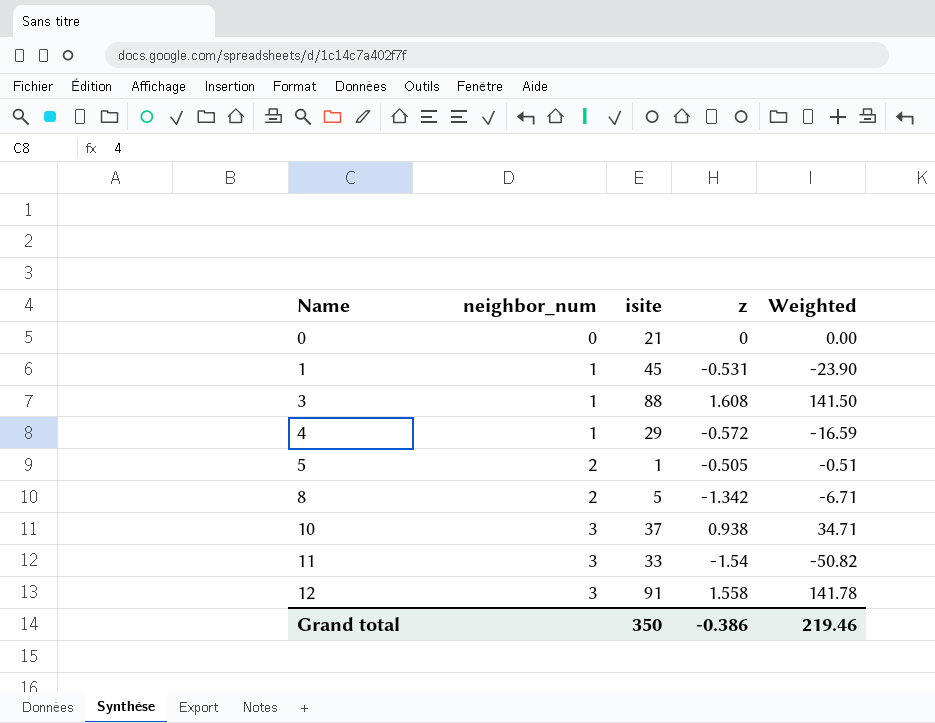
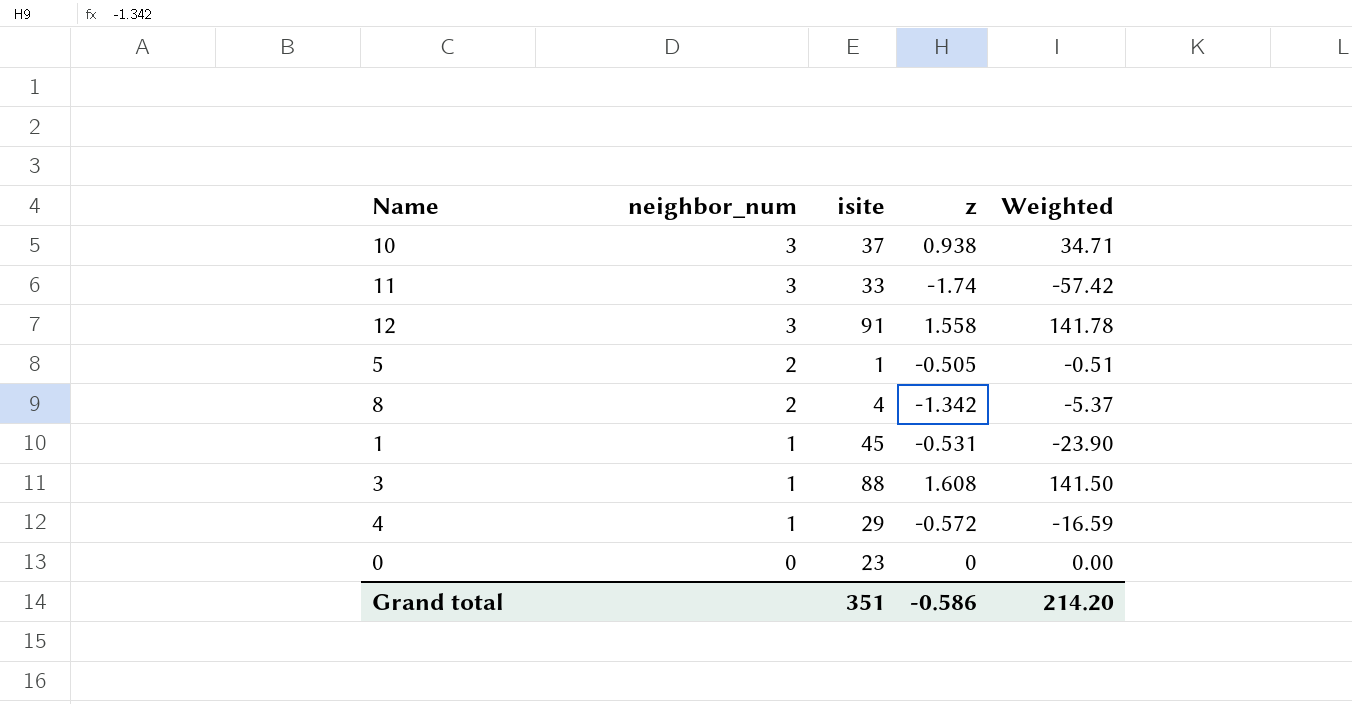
row order: Name ascending -> neighbor_num descending
11 | z: -1.54 -> -1.74
11 | Weighted: -50.82 -> -57.42
8 | isite: 5 -> 4
8 | Weighted: -6.71 -> -5.37
0 | isite: 21 -> 23
Grand total | isite: 350 -> 351
Grand total | z: -0.386 -> -0.586
Grand total | Weighted: 219.46 -> 214.20

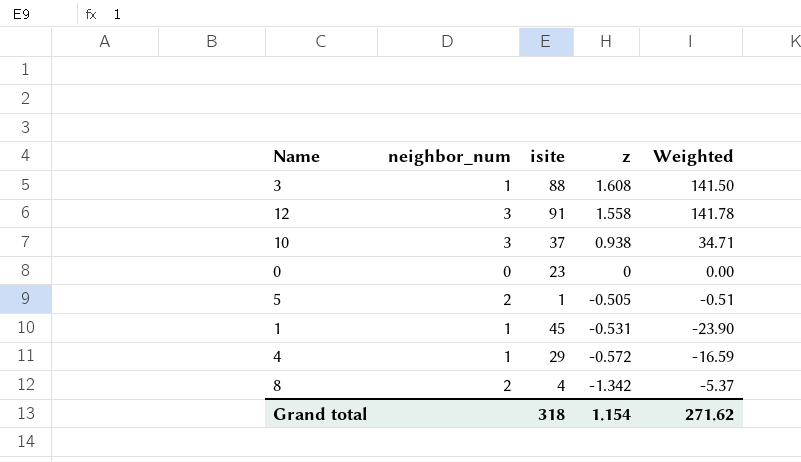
row order: neighbor_num descending -> z descending
row 11: 3 | 33 | -1.74 | -57.42 -> none
Grand total | isite: 351 -> 318
Grand total | z: -0.586 -> 1.154
Grand total | Weighted: 214.20 -> 271.62

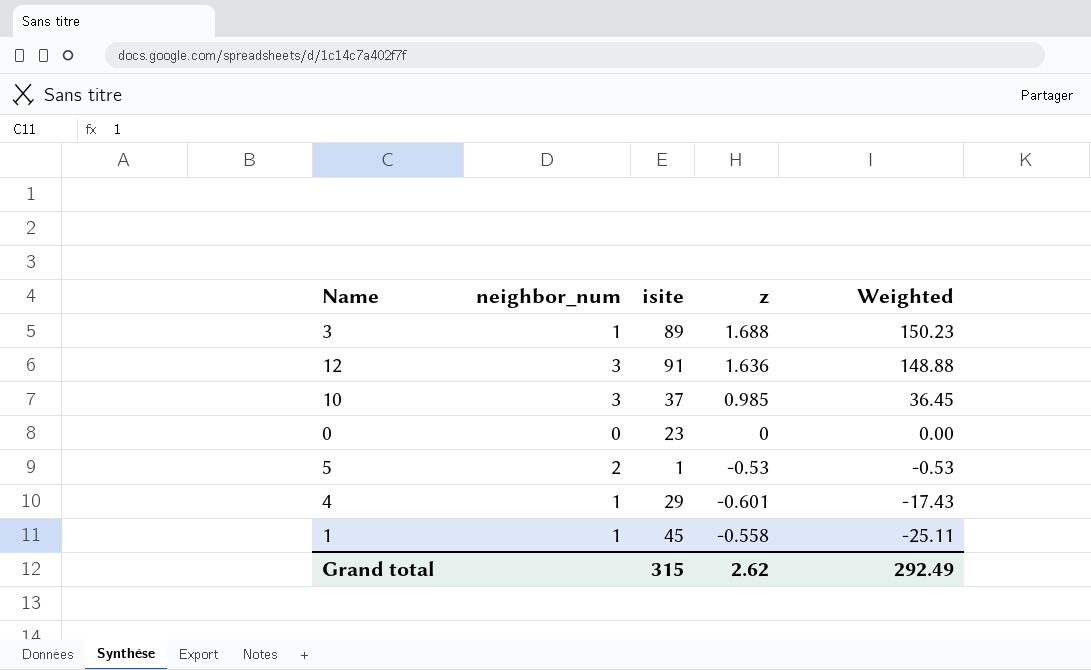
row order: z descending -> Weighted descending
row 8: 2 | 4 | -1.342 | -5.37 -> none
3 | isite: 88 -> 89
3 | z: 1.608 -> 1.688
3 | Weighted: 141.50 -> 150.23
12 | z: 1.558 -> 1.636
12 | Weighted: 141.78 -> 148.88
10 | z: 0.938 -> 0.985
10 | Weighted: 34.71 -> 36.45
5 | z: -0.505 -> -0.53
5 | Weighted: -0.51 -> -0.53
4 | z: -0.572 -> -0.601
4 | Weighted: -16.59 -> -17.43
1 | z: -0.531 -> -0.558
1 | Weighted: -23.90 -> -25.11
Grand total | isite: 318 -> 315
Grand total | z: 1.154 -> 2.62
Grand total | Weighted: 271.62 -> 292.49

